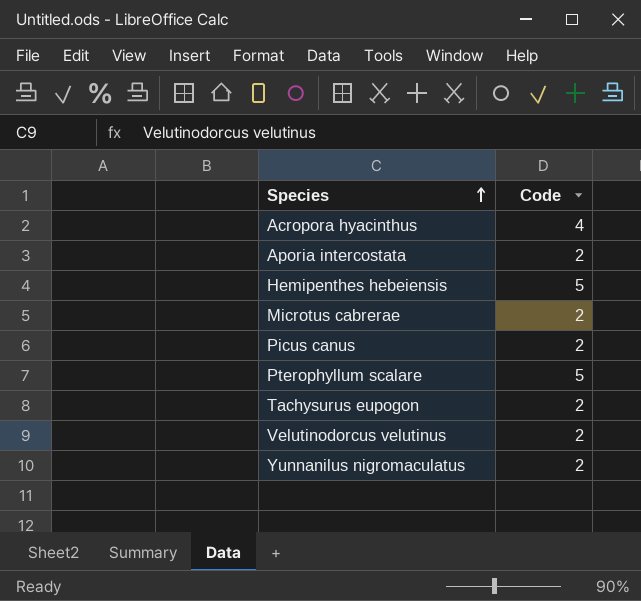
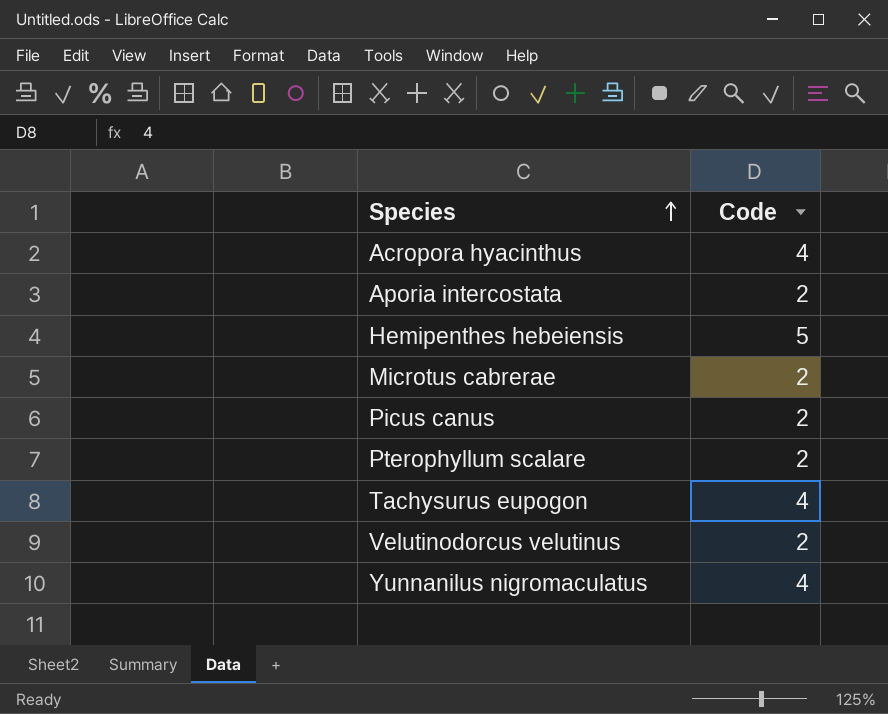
Pterophyllum scalare | Code: 5 -> 2
Tachysurus eupogon | Code: 2 -> 4
Yunnanilus nigromaculatus | Code: 2 -> 4

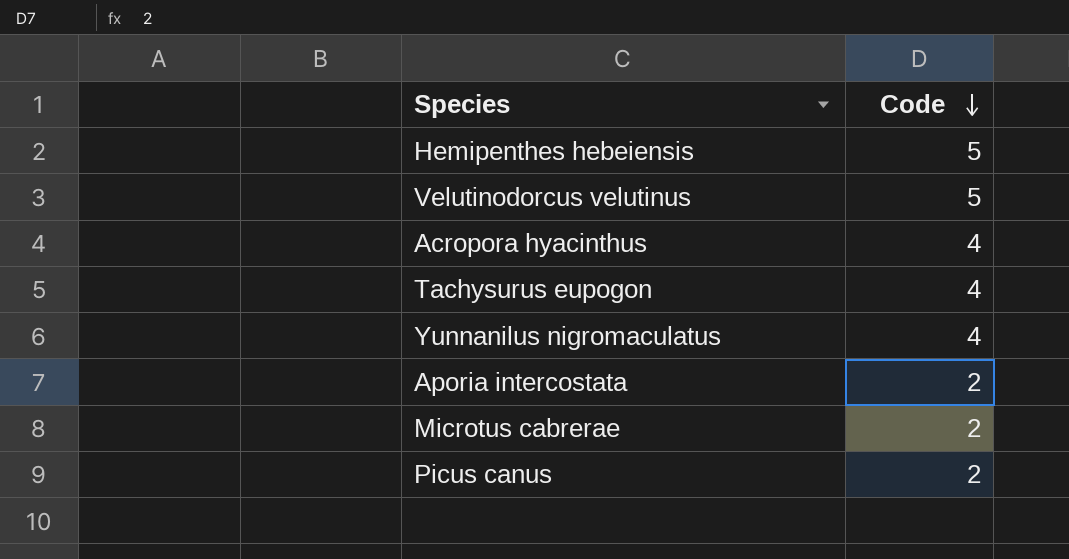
row order: Species ascending -> Code descending
row Pterophyllum scalare: 2 -> none
Velutinodorcus velutinus | Code: 2 -> 5

